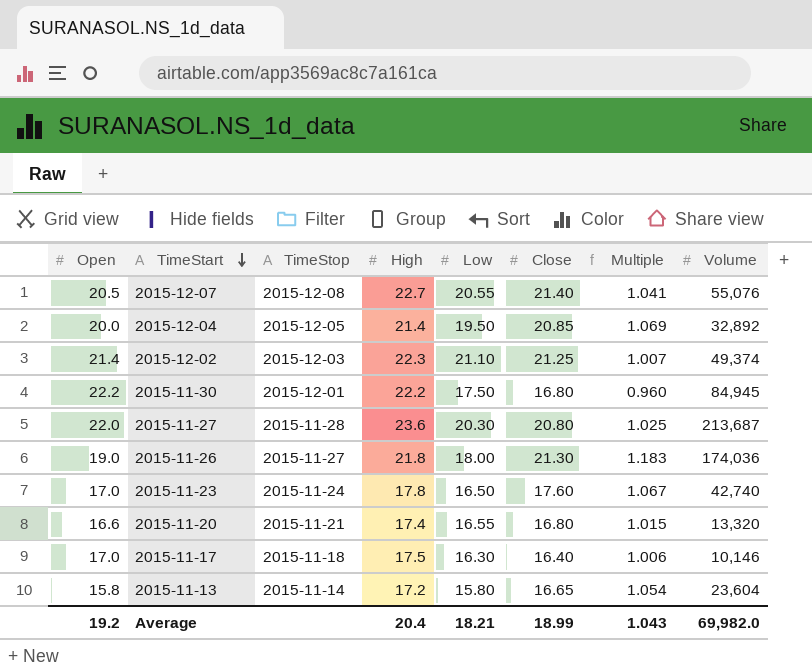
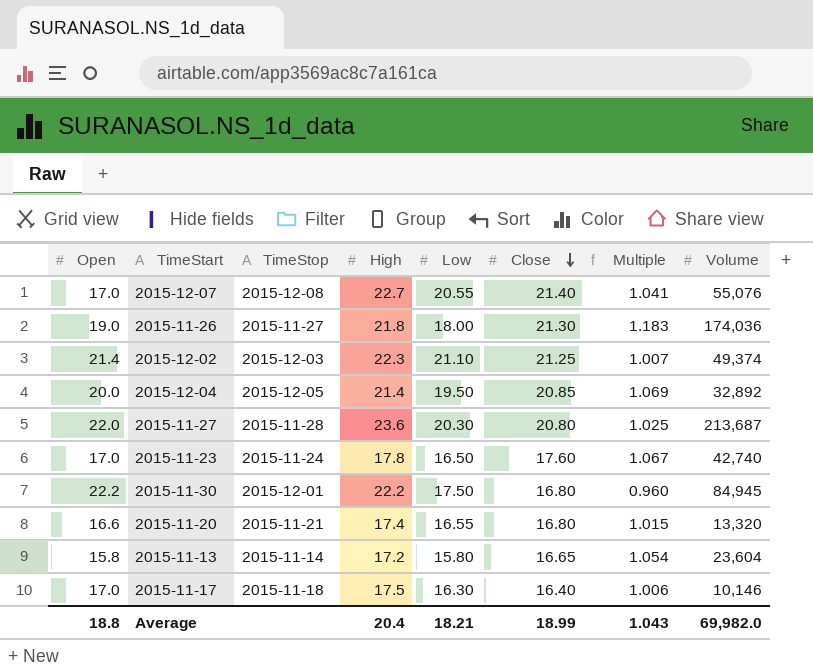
row order: TimeStart descending -> Close descending
2015-12-07 | Open: 20.5 -> 17.0
Average | Open: 19.2 -> 18.8

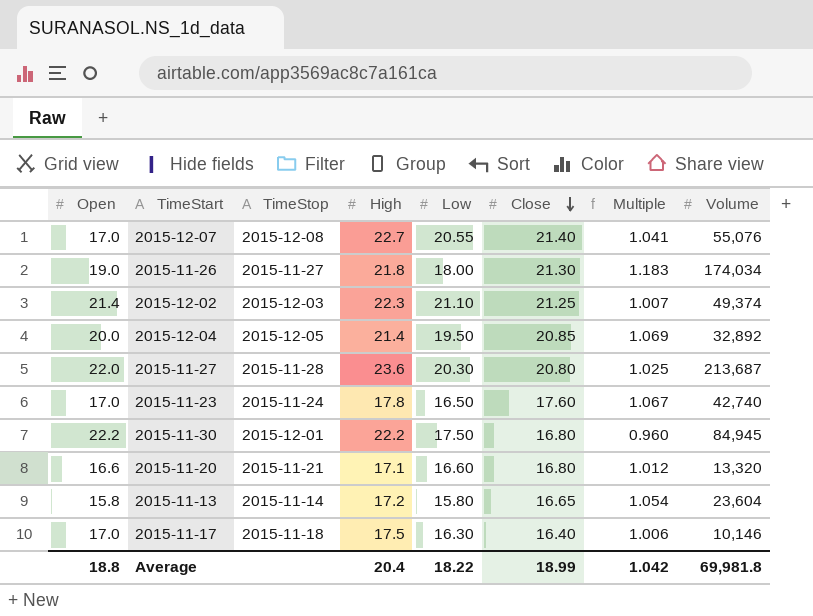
2015-11-26 | Volume: 174,036 -> 174,034
2015-11-20 | High: 17.4 -> 17.1
2015-11-20 | Low: 16.55 -> 16.60
2015-11-20 | Multiple: 1.015 -> 1.012
Average | Low: 18.21 -> 18.22
Average | Multiple: 1.043 -> 1.042
Average | Volume: 69,982.0 -> 69,981.8

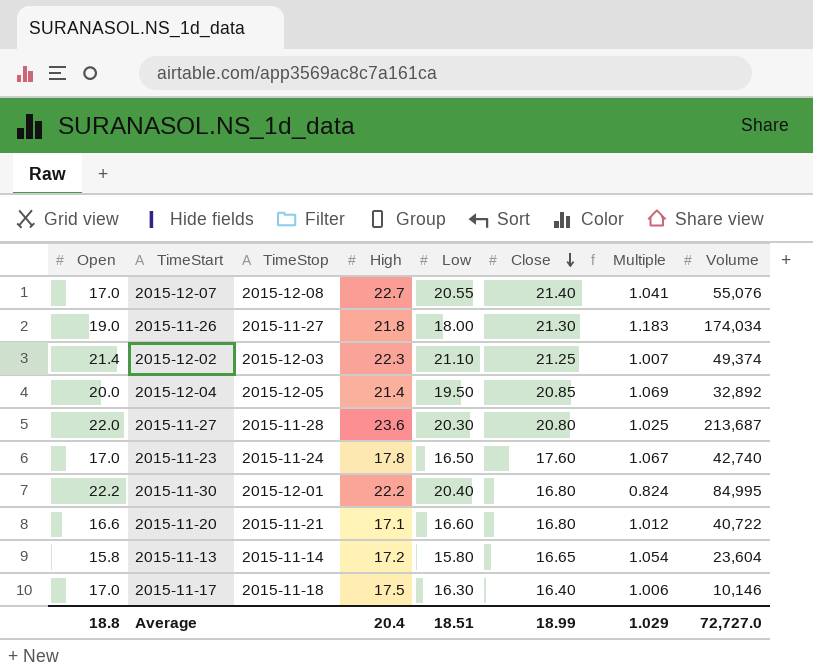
2015-11-30 | Low: 17.50 -> 20.40
2015-11-30 | Multiple: 0.960 -> 0.824
2015-11-30 | Volume: 84,945 -> 84,995
2015-11-20 | Volume: 13,320 -> 40,722
Average | Low: 18.22 -> 18.51
Average | Multiple: 1.042 -> 1.029
Average | Volume: 69,981.8 -> 72,727.0

